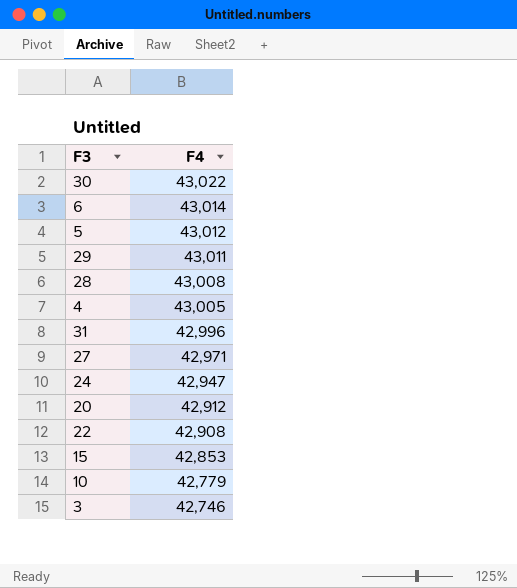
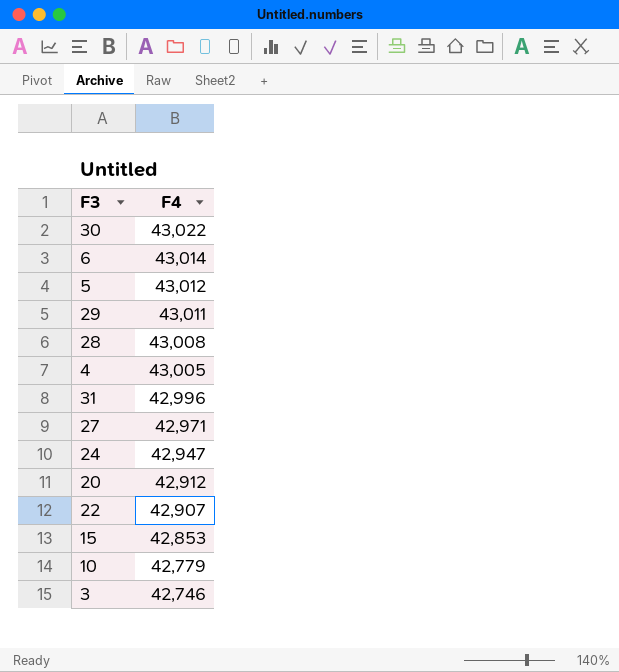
22 | F4: 42,908 -> 42,907

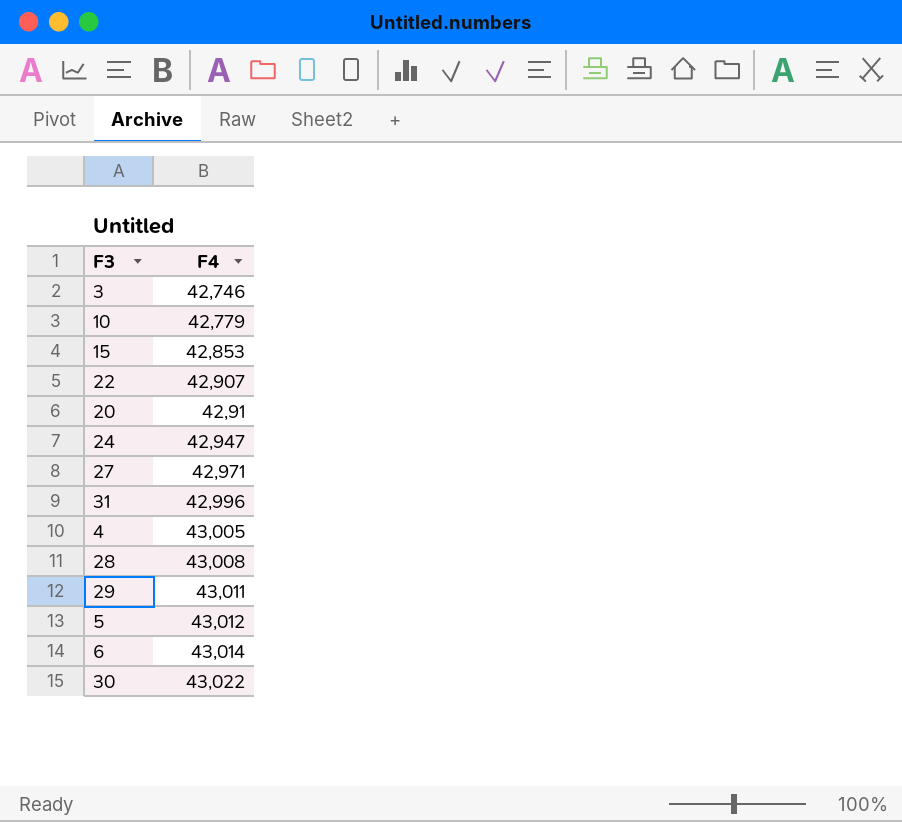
row order: F4 descending -> F4 ascending
20 | F4: 42,912 -> 42,91

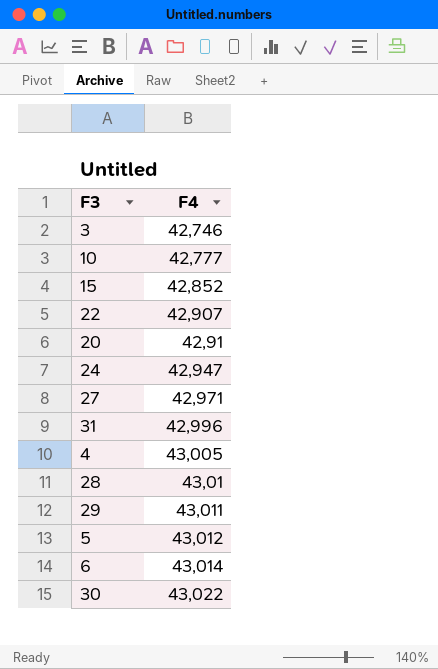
10 | F4: 42,779 -> 42,777
15 | F4: 42,853 -> 42,852
28 | F4: 43,008 -> 43,01

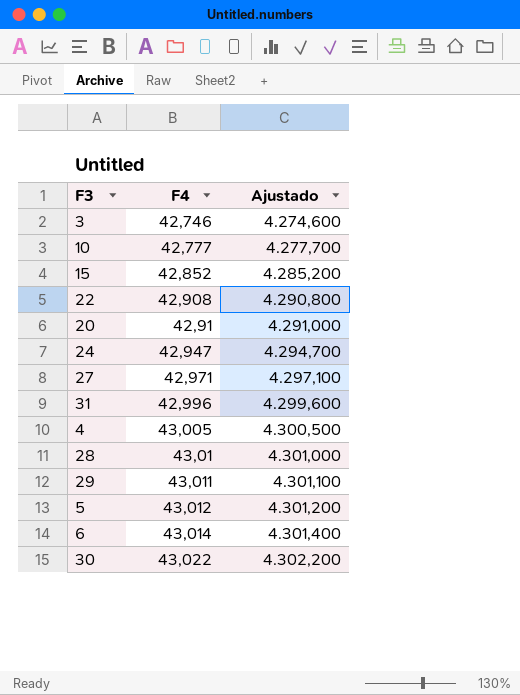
column Ajustado | formula: none -> [F4] * 100
22 | F4: 42,907 -> 42,908

